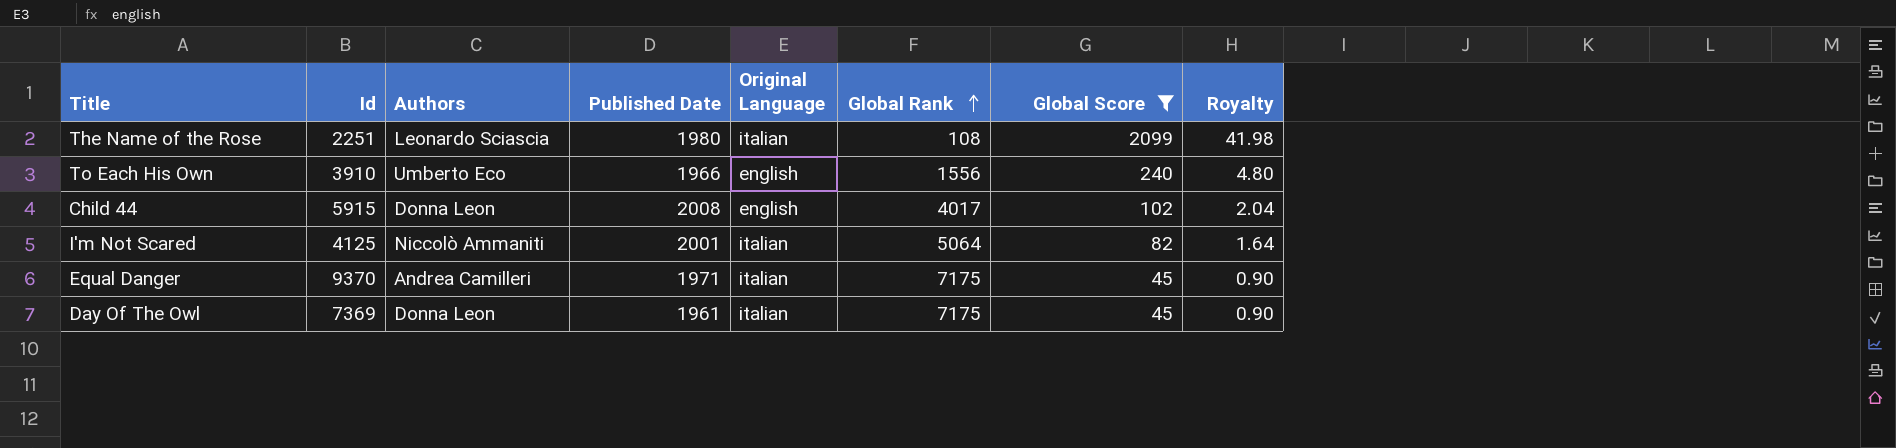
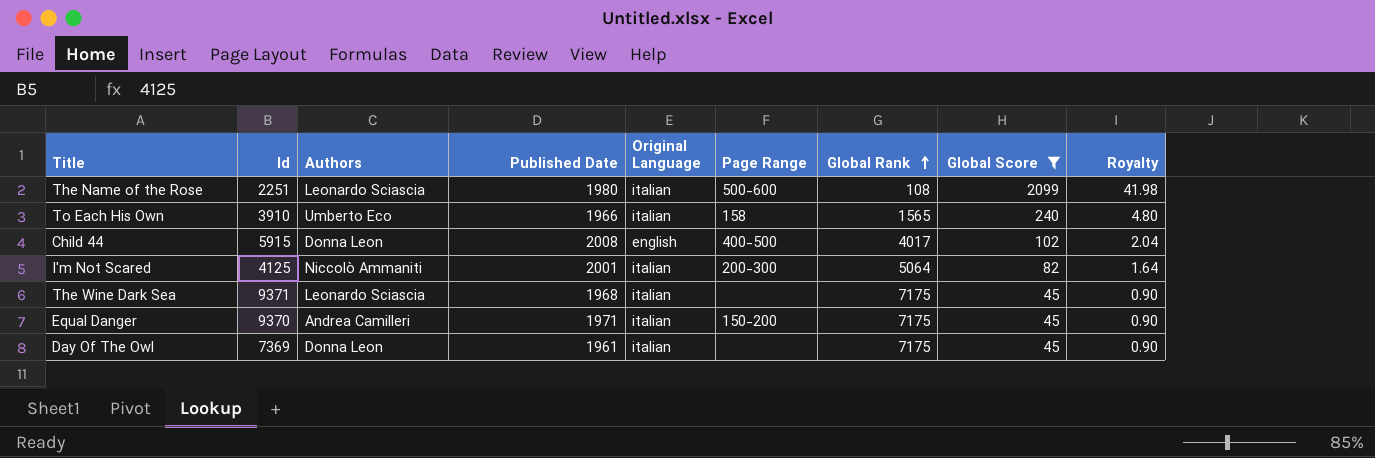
column Page Range | position: none -> 6
To Each His Own | Original Language: english -> italian
To Each His Own | Global Rank: 1556 -> 1565
row The Wine Dark Sea: none -> 9371 | Leonardo Sciascia | 1968 | italian | none | 7175 | 45 | 0.90

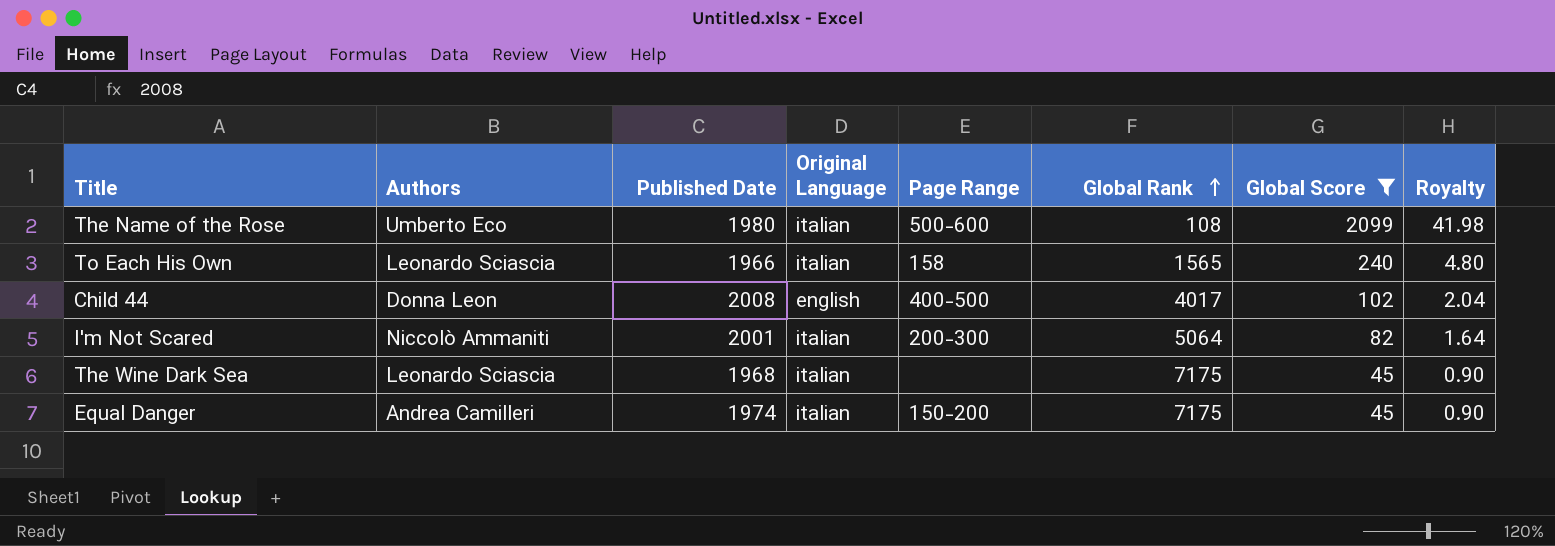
column Id | position: 2 -> none
row Day Of The Owl: 7369 | Donna Leon | 1961 | italian | none | 7175 | 45 | 0.90 -> none
The Name of the Rose | Authors: Leonardo Sciascia -> Umberto Eco
To Each His Own | Authors: Umberto Eco -> Leonardo Sciascia
Equal Danger | Published Date: 1971 -> 1974

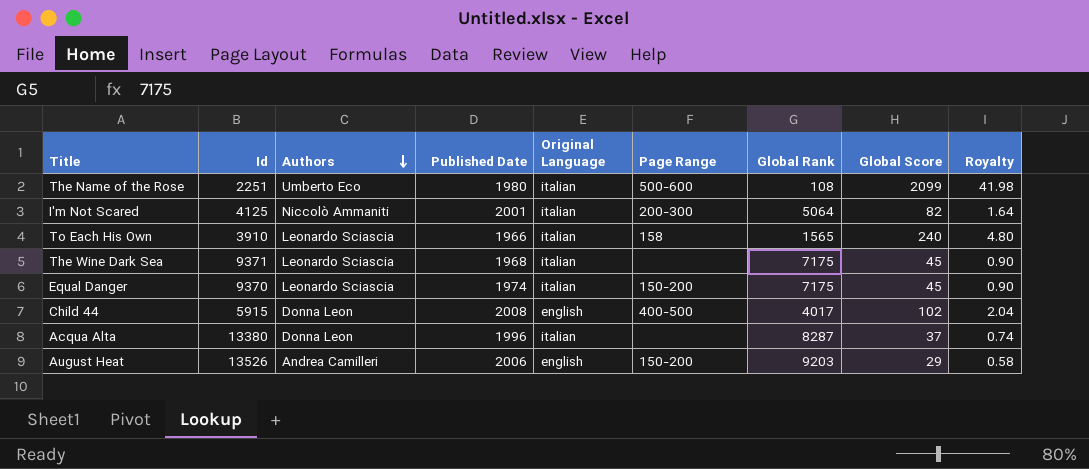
filter: Global Score >= 45 -> none
row order: Global Rank ascending -> Authors descending
column Id | position: none -> 2
Equal Danger | Authors: Andrea Camilleri -> Leonardo Sciascia

